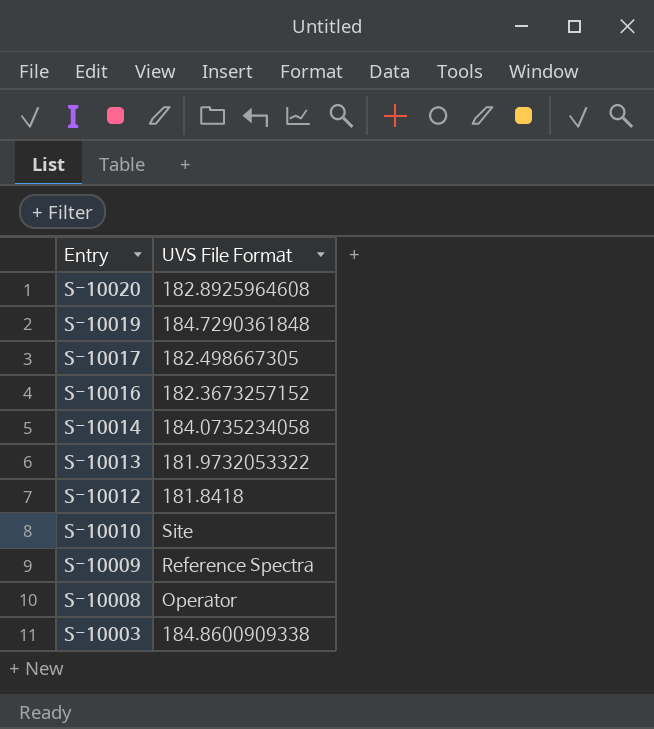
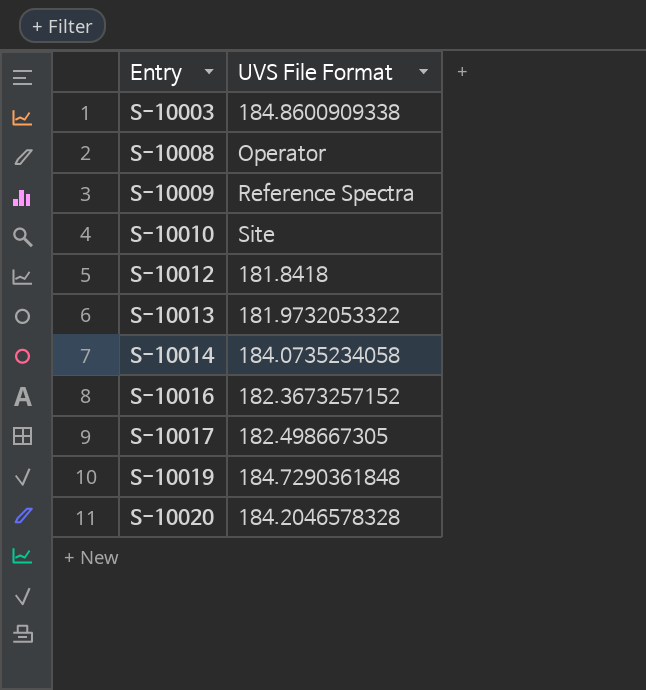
row order: Entry descending -> Entry ascending
S-10020 | UVS File Format: 182.8925964608 -> 184.2046578328

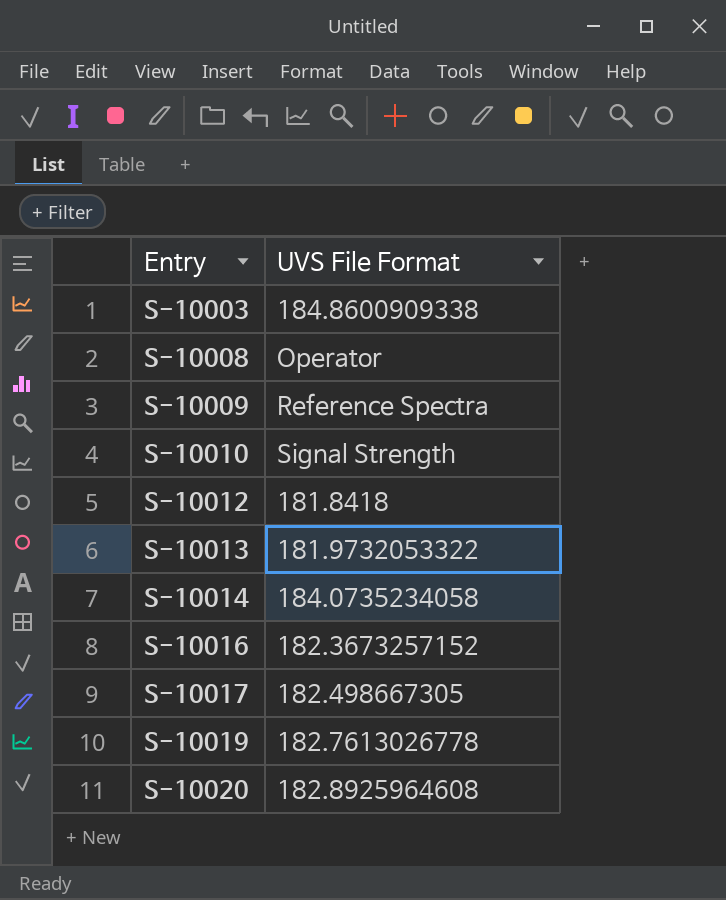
S-10010 | UVS File Format: Site -> Signal Strength
S-10019 | UVS File Format: 184.7290361848 -> 182.7613026778
S-10020 | UVS File Format: 184.2046578328 -> 182.8925964608

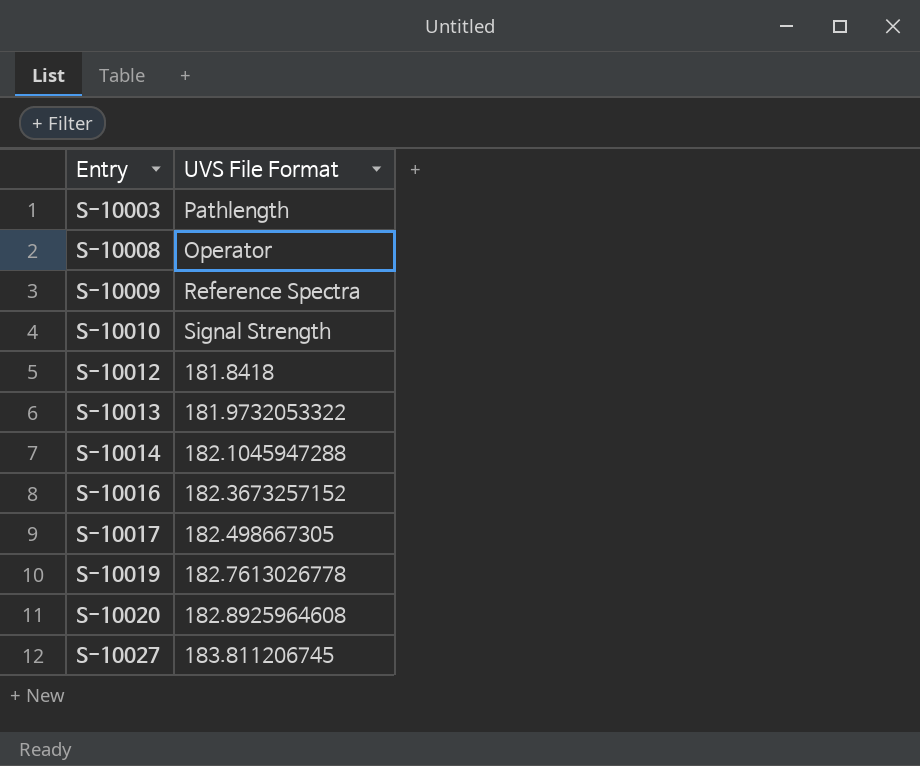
S-10003 | UVS File Format: 184.8600909338 -> Pathlength
S-10014 | UVS File Format: 184.0735234058 -> 182.1045947288
row S-10027: none -> 183.811206745

